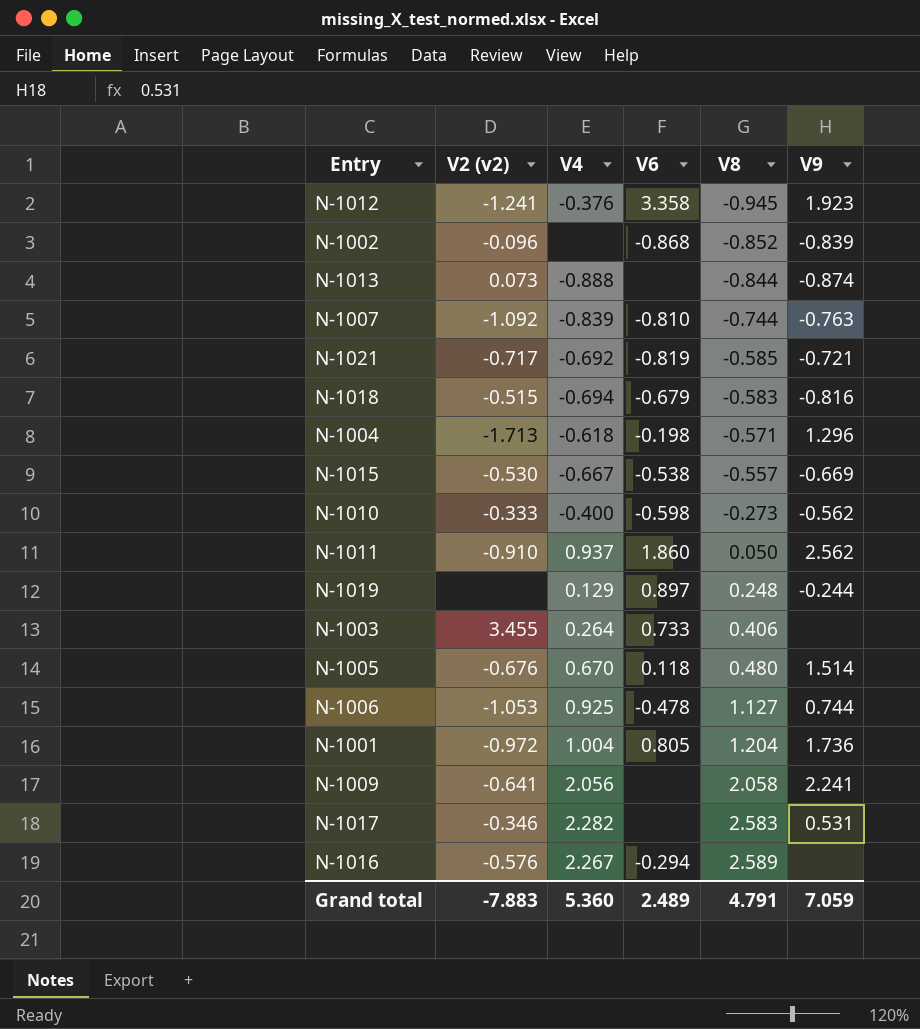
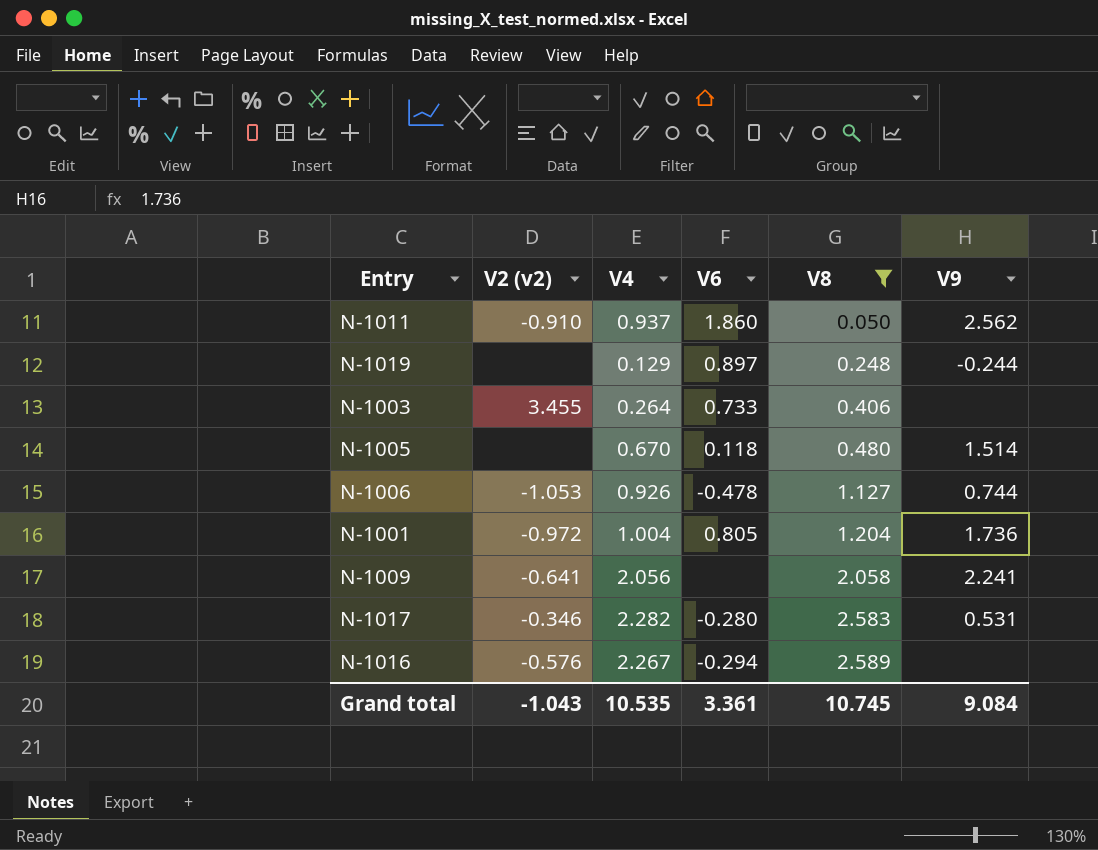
filter: none -> V8 >= 0.050
N-1005 | V2 (v2): -0.676 -> none
N-1006 | V4: 0.925 -> 0.926
N-1017 | V6: none -> -0.280
Grand total | V2 (v2): -7.883 -> -1.043
Grand total | V4: 5.360 -> 10.535
Grand total | V6: 2.489 -> 3.361
Grand total | V8: 4.791 -> 10.745
Grand total | V9: 7.059 -> 9.084

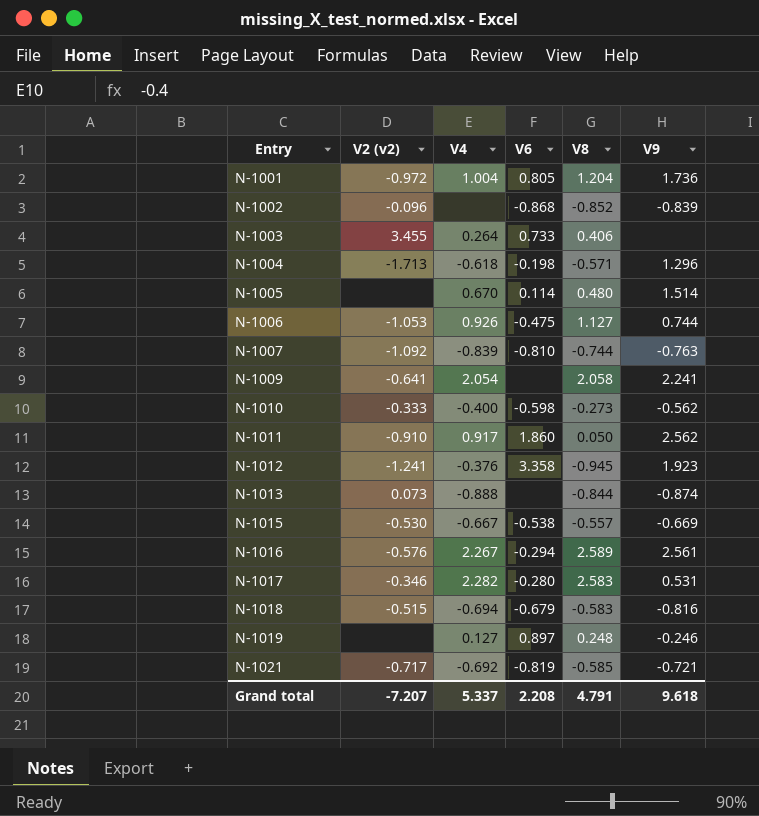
filter: V8 >= 0.050 -> none
row order: V8 ascending -> Entry ascending
N-1005 | V6: 0.118 -> 0.114
N-1006 | V6: -0.478 -> -0.475
N-1009 | V4: 2.056 -> 2.054
N-1011 | V4: 0.937 -> 0.917
N-1016 | V9: none -> 2.561
N-1019 | V4: 0.129 -> 0.127
N-1019 | V9: -0.244 -> -0.246
Grand total | V2 (v2): -1.043 -> -7.207
Grand total | V4: 10.535 -> 5.337
Grand total | V6: 3.361 -> 2.208
Grand total | V8: 10.745 -> 4.791
Grand total | V9: 9.084 -> 9.618

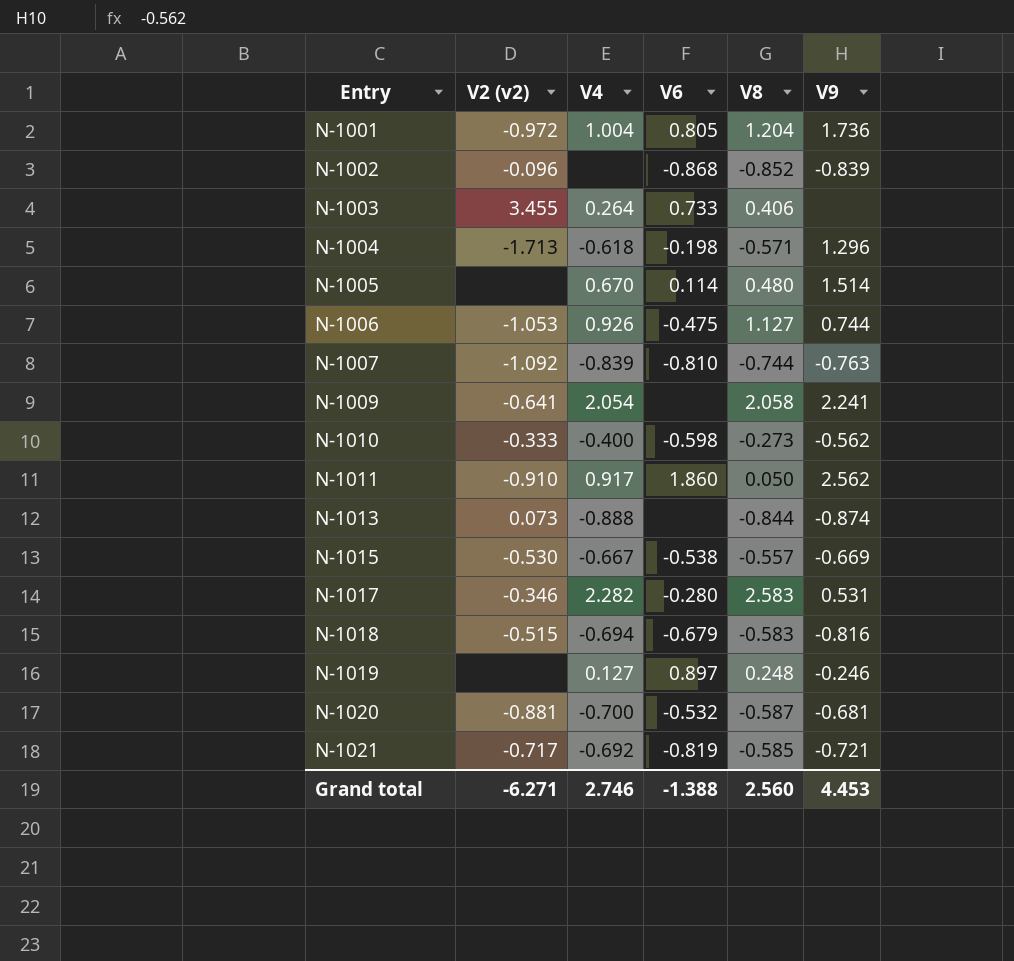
row N-1012: -1.241 | -0.376 | 3.358 | -0.945 | 1.923 -> none
row N-1016: -0.576 | 2.267 | -0.294 | 2.589 | 2.561 -> none
row N-1020: none -> -0.881 | -0.700 | -0.532 | -0.587 | -0.681
Grand total | V2 (v2): -7.207 -> -6.271
Grand total | V4: 5.337 -> 2.746
Grand total | V6: 2.208 -> -1.388
Grand total | V8: 4.791 -> 2.560
Grand total | V9: 9.618 -> 4.453

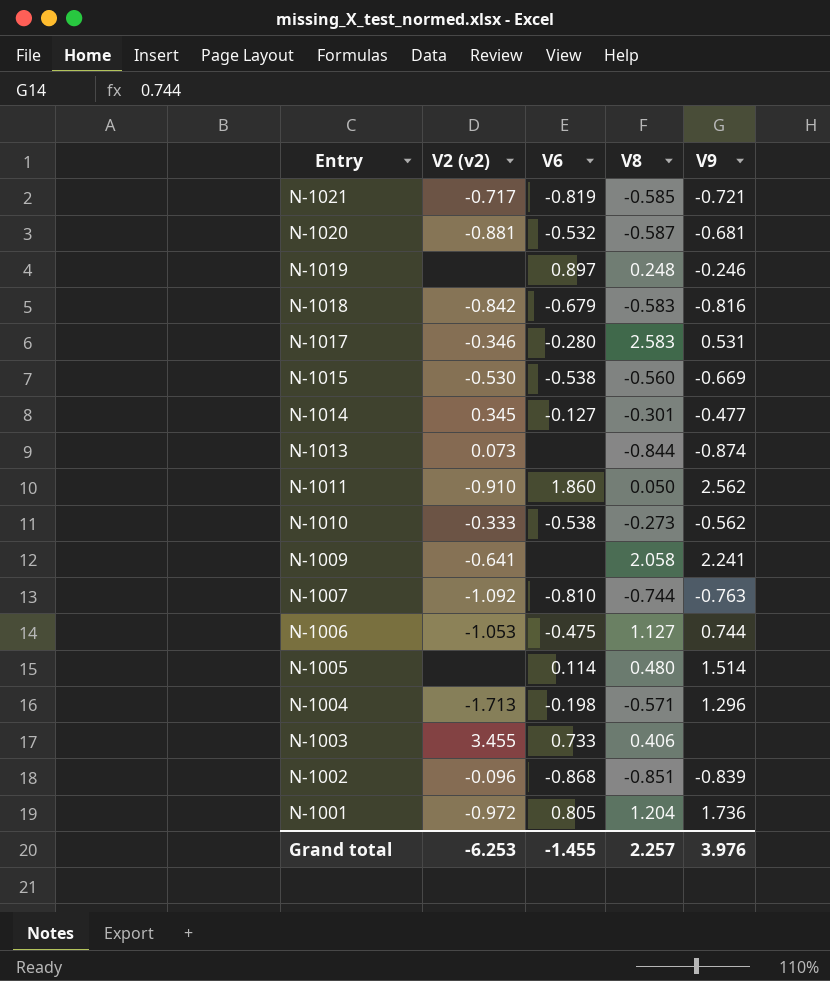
row order: Entry ascending -> Entry descending
column V4 | position: 3 -> none
N-1018 | V2 (v2): -0.515 -> -0.842
N-1015 | V8: -0.557 -> -0.560
row N-1014: none -> 0.345 | -0.127 | -0.301 | -0.477
N-1010 | V6: -0.598 -> -0.538
N-1002 | V8: -0.852 -> -0.851
Grand total | V2 (v2): -6.271 -> -6.253
Grand total | V6: -1.388 -> -1.455
Grand total | V8: 2.560 -> 2.257
Grand total | V9: 4.453 -> 3.976

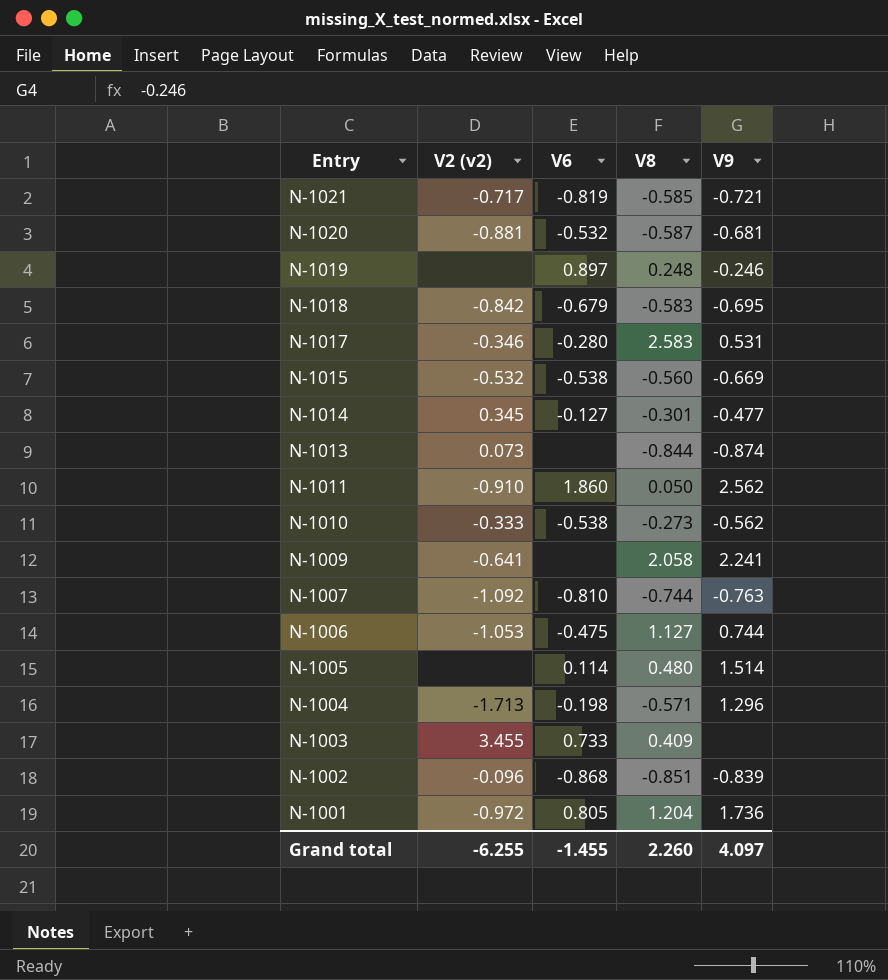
N-1018 | V9: -0.816 -> -0.695
N-1015 | V2 (v2): -0.530 -> -0.532
N-1003 | V8: 0.406 -> 0.409
Grand total | V2 (v2): -6.253 -> -6.255
Grand total | V8: 2.257 -> 2.260
Grand total | V9: 3.976 -> 4.097

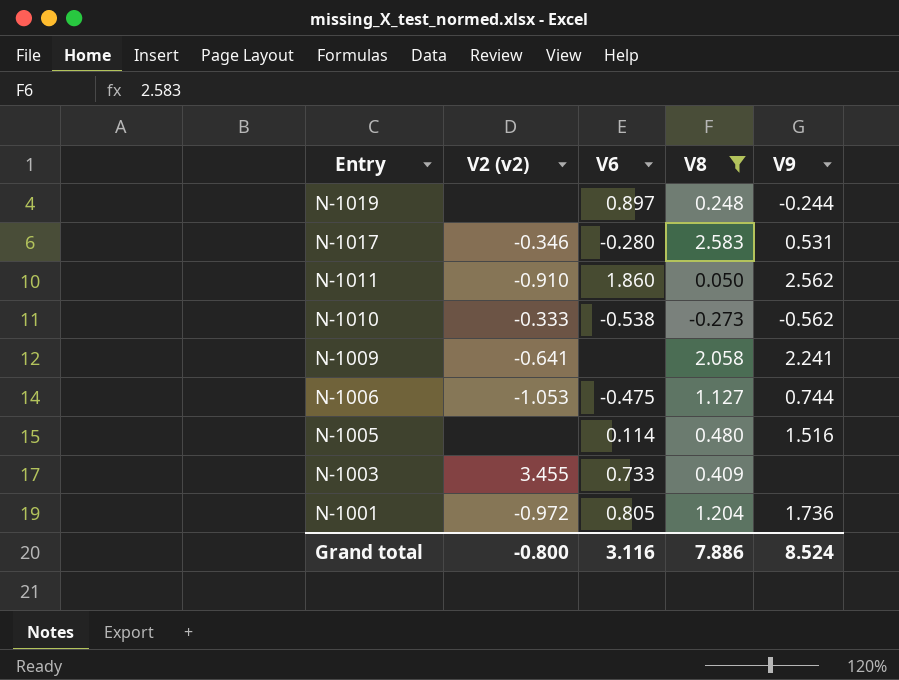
filter: none -> V8 >= -0.273
N-1019 | V9: -0.246 -> -0.244
N-1005 | V9: 1.514 -> 1.516
Grand total | V2 (v2): -6.255 -> -0.800
Grand total | V6: -1.455 -> 3.116
Grand total | V8: 2.260 -> 7.886
Grand total | V9: 4.097 -> 8.524

